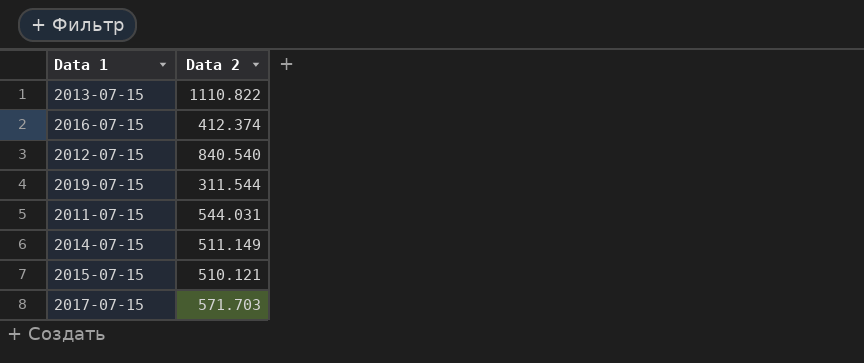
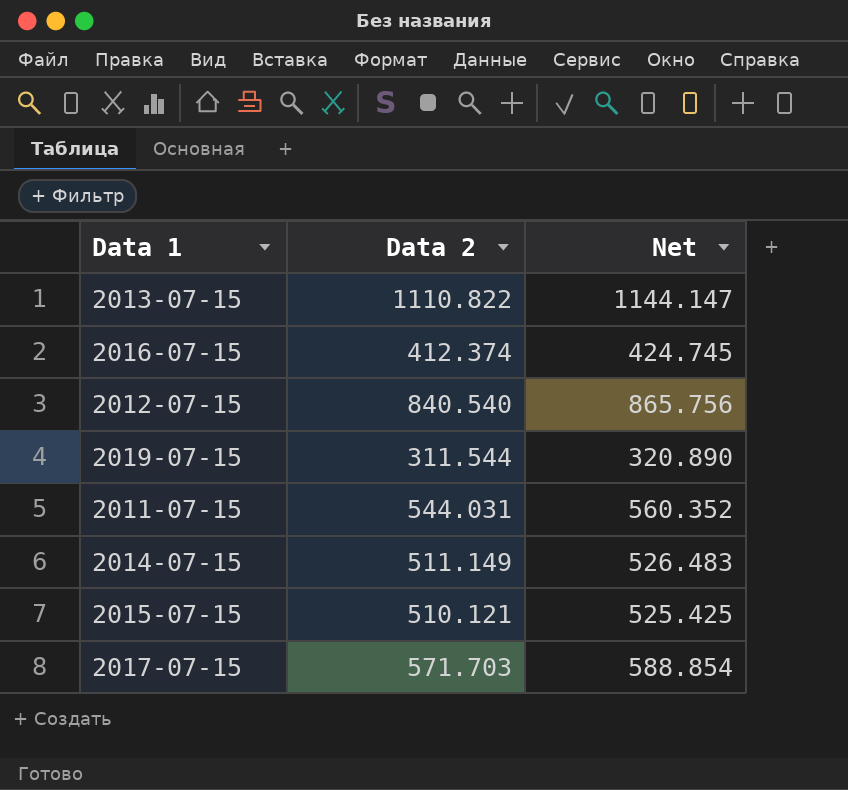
column Net | formula: none -> [Data 2] * 1.03

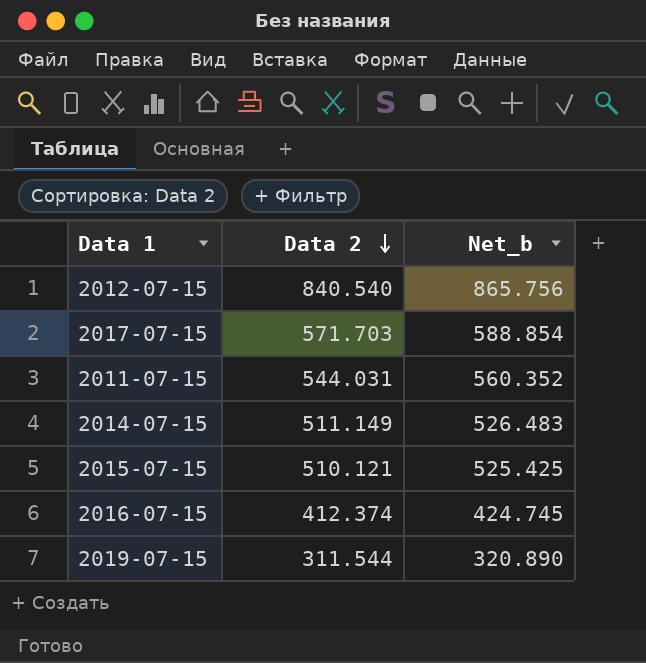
row order: none -> Data 2 descending
column name: Net -> Net_b
row 2013-07-15: 1110.822 | 1144.147 -> none

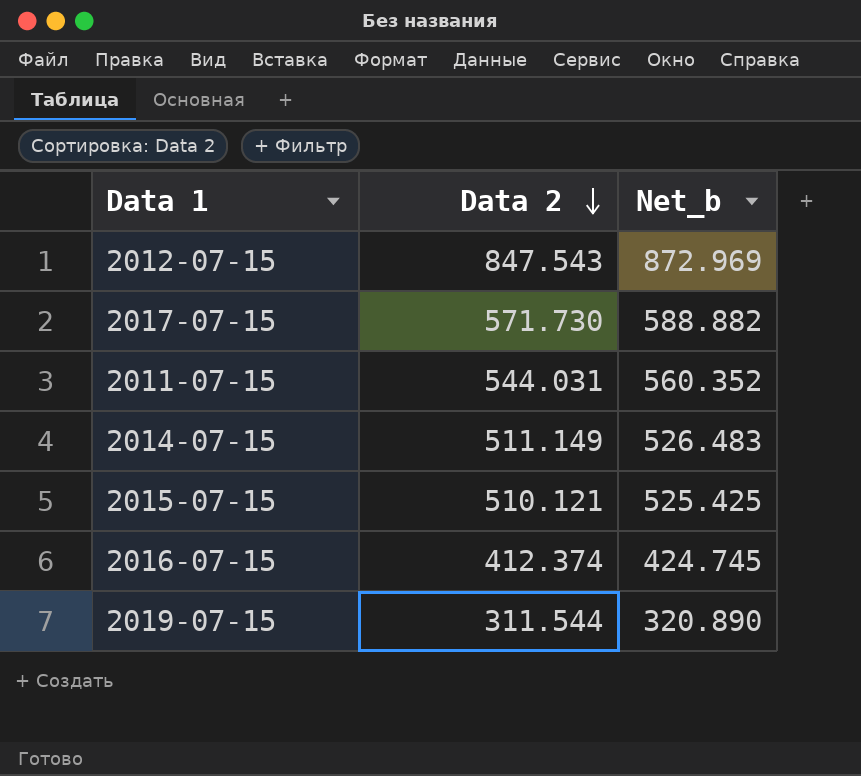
2012-07-15 | Data 2: 840.540 -> 847.543
2012-07-15 | Net_b: 865.756 -> 872.969
2017-07-15 | Data 2: 571.703 -> 571.730
2017-07-15 | Net_b: 588.854 -> 588.882

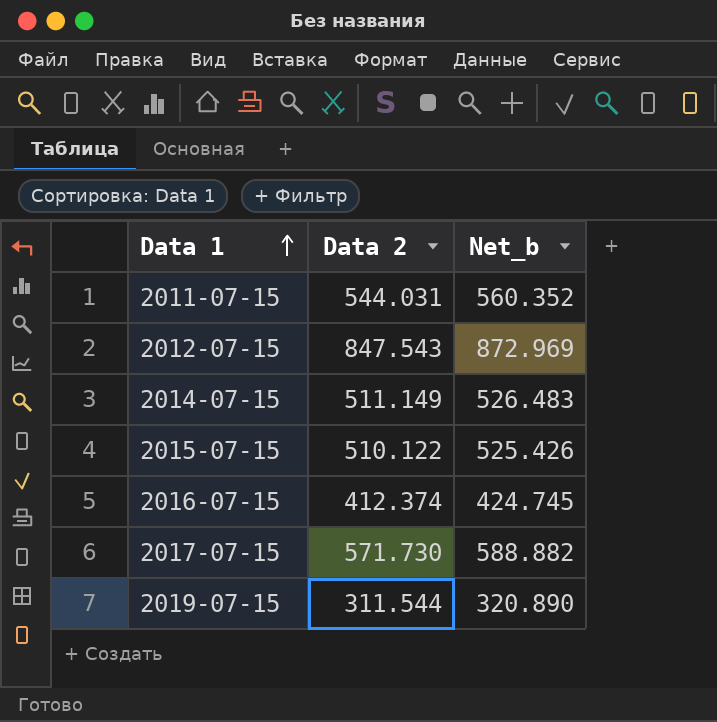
row order: Data 2 descending -> Data 1 ascending
2015-07-15 | Data 2: 510.121 -> 510.122
2015-07-15 | Net_b: 525.425 -> 525.426

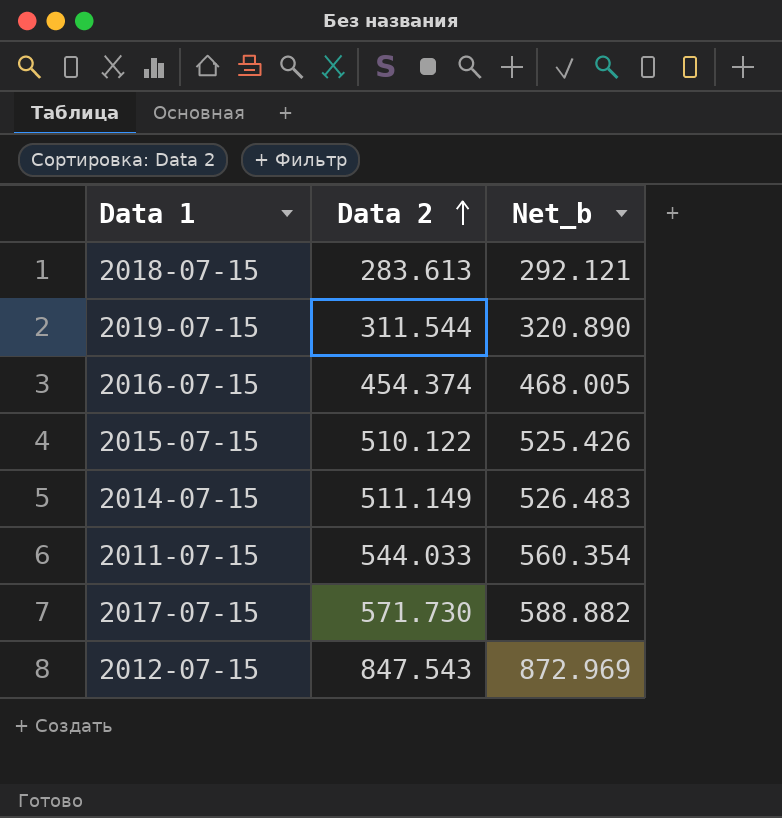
row order: Data 1 ascending -> Data 2 ascending
row 2018-07-15: none -> 283.613 | 292.121
2016-07-15 | Data 2: 412.374 -> 454.374
2016-07-15 | Net_b: 424.745 -> 468.005
2011-07-15 | Data 2: 544.031 -> 544.033
2011-07-15 | Net_b: 560.352 -> 560.354

